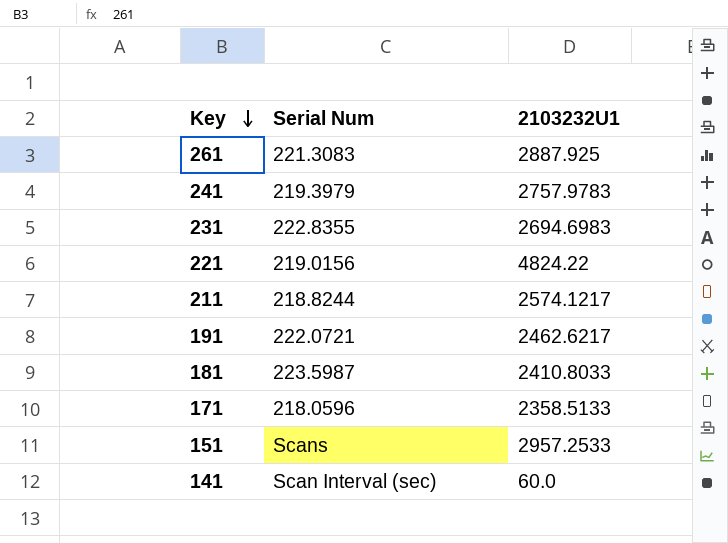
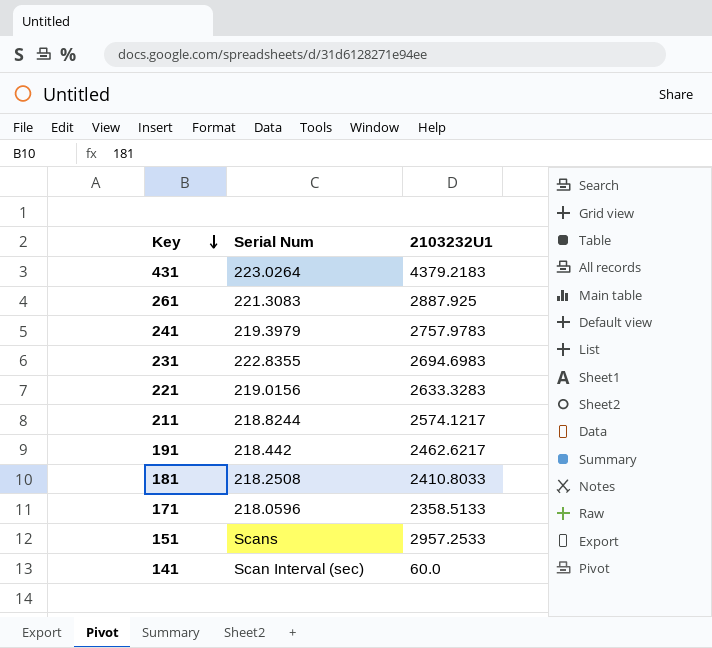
row 431: none -> 223.0264 | 4379.2183
221 | 2103232U1: 4824.22 -> 2633.3283
191 | Serial Num: 222.0721 -> 218.442
181 | Serial Num: 223.5987 -> 218.2508

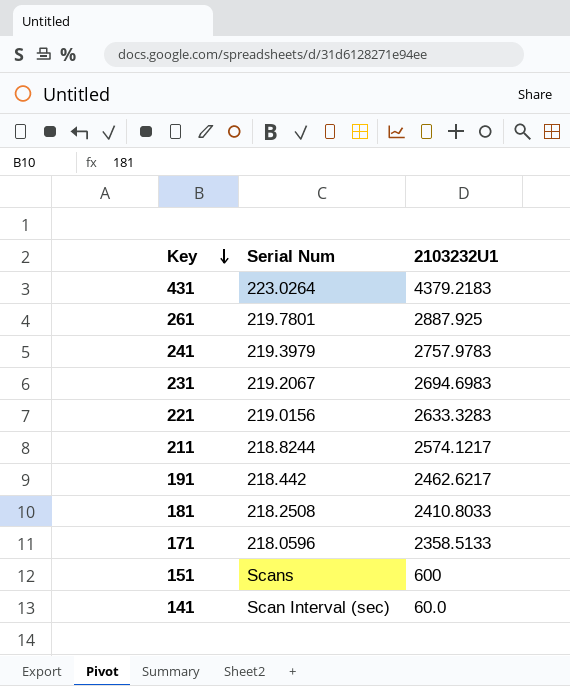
261 | Serial Num: 221.3083 -> 219.7801
231 | Serial Num: 222.8355 -> 219.2067
151 | 2103232U1: 2957.2533 -> 600

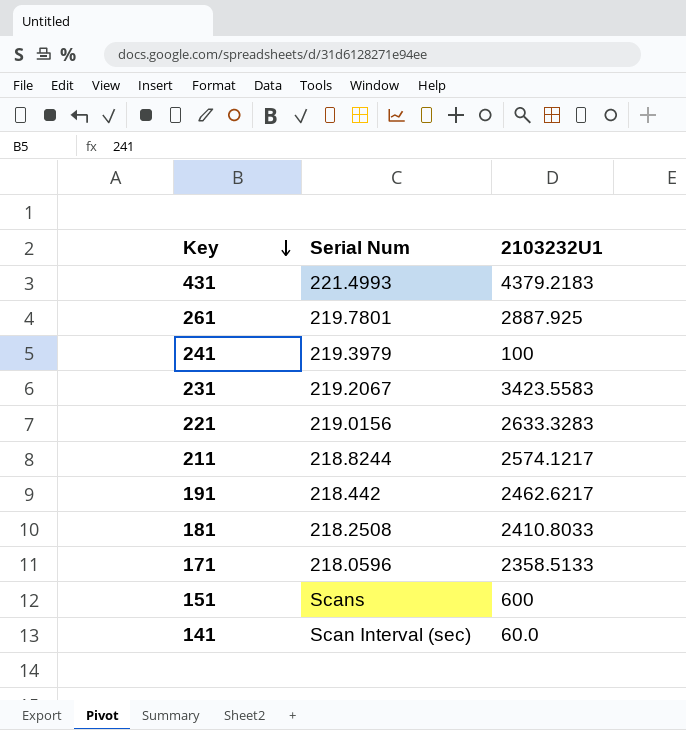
431 | Serial Num: 223.0264 -> 221.4993
241 | 2103232U1: 2757.9783 -> 100
231 | 2103232U1: 2694.6983 -> 3423.5583

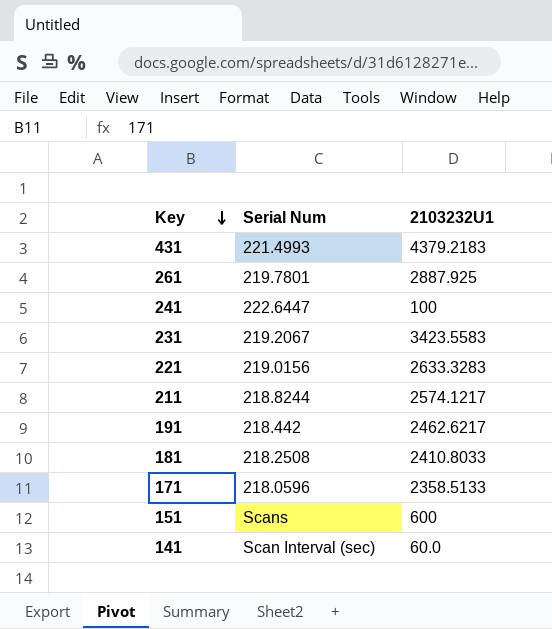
241 | Serial Num: 219.3979 -> 222.6447

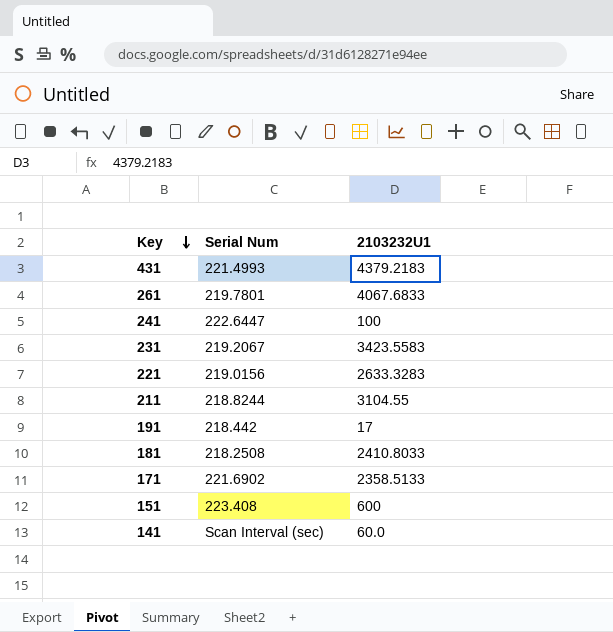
261 | 2103232U1: 2887.925 -> 4067.6833
211 | 2103232U1: 2574.1217 -> 3104.55
191 | 2103232U1: 2462.6217 -> 17
171 | Serial Num: 218.0596 -> 221.6902
151 | Serial Num: Scans -> 223.408

